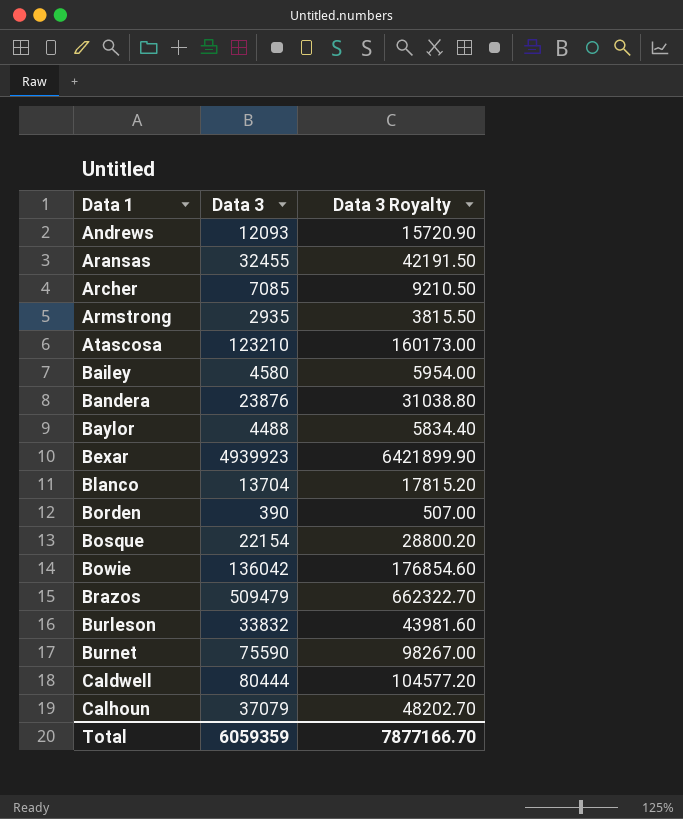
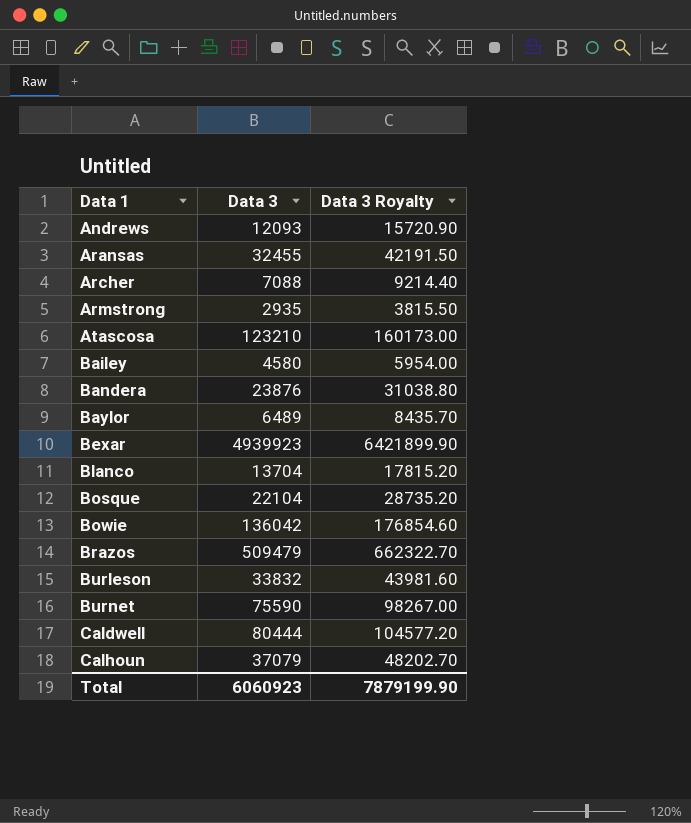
row Borden: 390 | 507.00 -> none
Archer | Data 3: 7085 -> 7088
Archer | Data 3 Royalty: 9210.50 -> 9214.40
Baylor | Data 3: 4488 -> 6489
Baylor | Data 3 Royalty: 5834.40 -> 8435.70
Bosque | Data 3: 22154 -> 22104
Bosque | Data 3 Royalty: 28800.20 -> 28735.20
Total | Data 3: 6059359 -> 6060923
Total | Data 3 Royalty: 7877166.70 -> 7879199.90

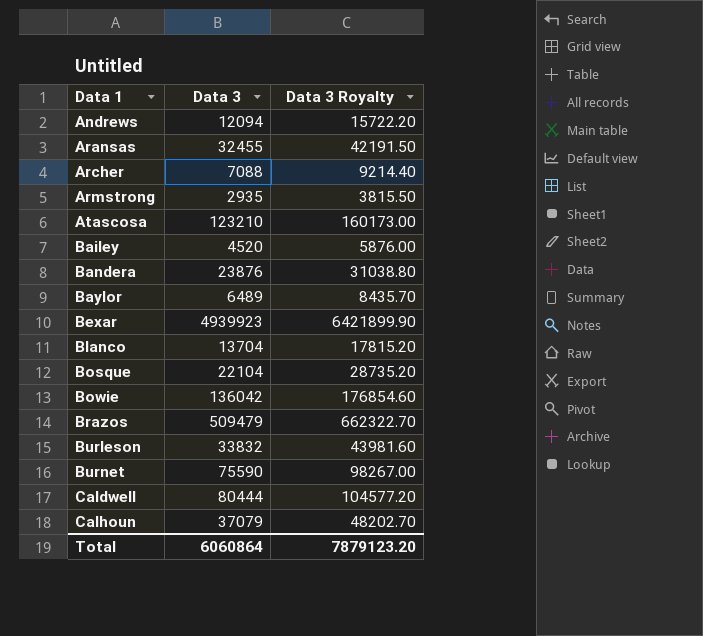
Andrews | Data 3: 12093 -> 12094
Andrews | Data 3 Royalty: 15720.90 -> 15722.20
Bailey | Data 3: 4580 -> 4520
Bailey | Data 3 Royalty: 5954.00 -> 5876.00
Total | Data 3: 6060923 -> 6060864
Total | Data 3 Royalty: 7879199.90 -> 7879123.20

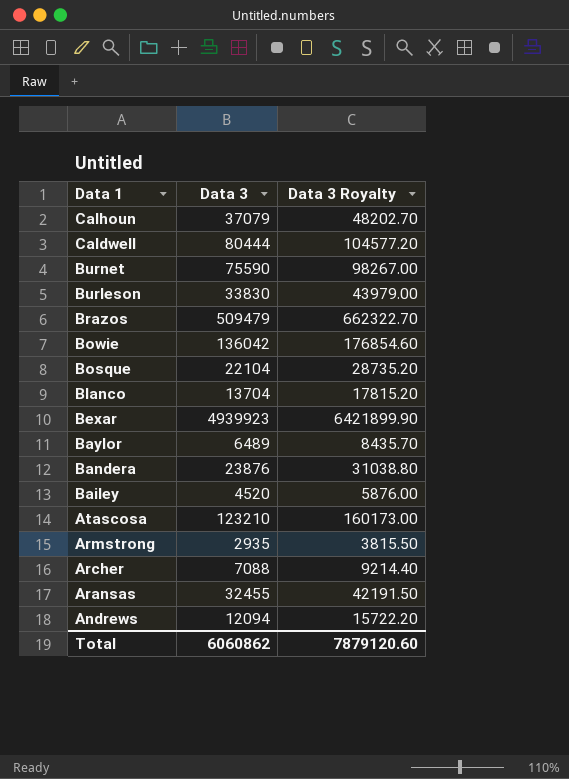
row order: Data 1 ascending -> Data 1 descending
Burleson | Data 3: 33832 -> 33830
Burleson | Data 3 Royalty: 43981.60 -> 43979.00
Total | Data 3: 6060864 -> 6060862
Total | Data 3 Royalty: 7879123.20 -> 7879120.60

